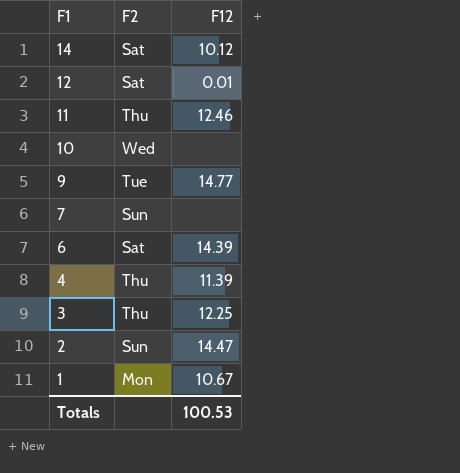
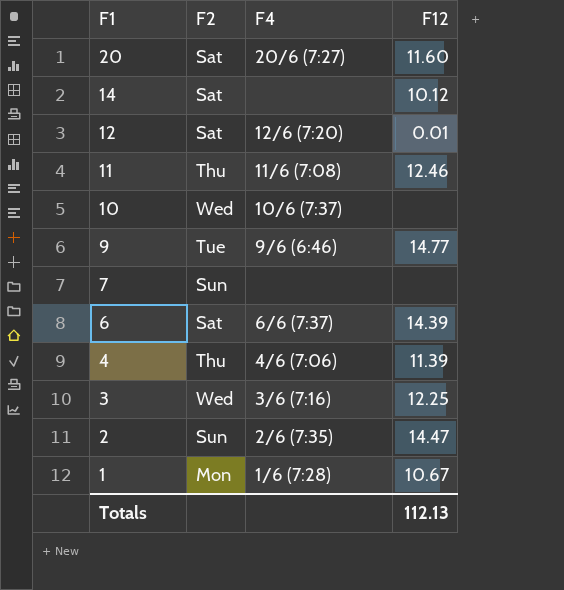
column F4 | position: none -> 3
row 20: none -> Sat | 20/6 (7:27) | 11.60
3 | F2: Thu -> Wed
Totals | F12: 100.53 -> 112.13

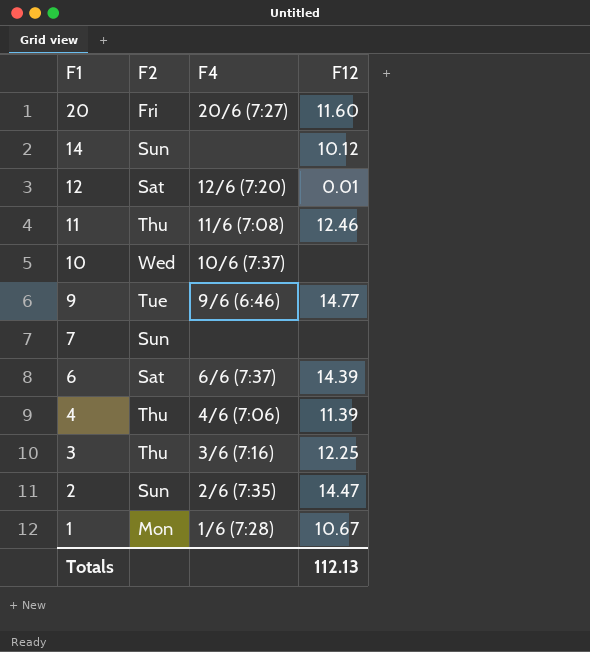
20 | F2: Sat -> Fri
14 | F2: Sat -> Sun
3 | F2: Wed -> Thu

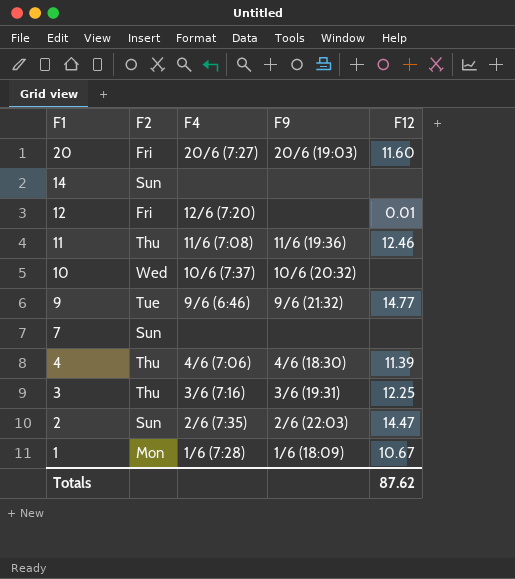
column F9 | position: none -> 4
row 6: Sat | 6/6 (7:37) | 14.39 -> none
14 | F12: 10.12 -> none
12 | F2: Sat -> Fri
Totals | F12: 112.13 -> 87.62

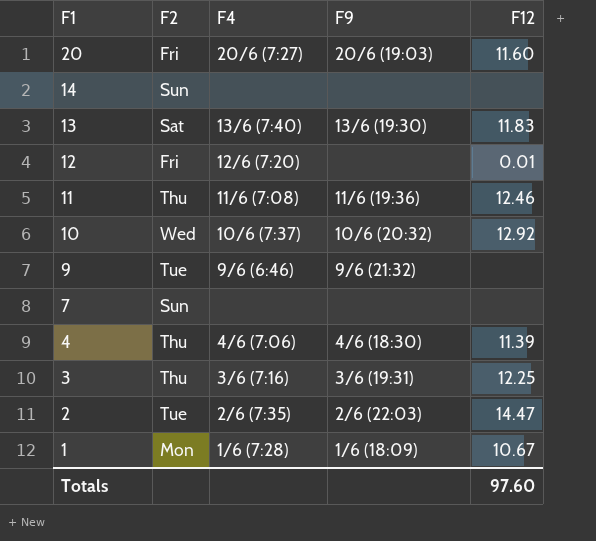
row 13: none -> Sat | 13/6 (7:40) | 13/6 (19:30) | 11.83
10 | F12: none -> 12.92
9 | F12: 14.77 -> none
2 | F2: Sun -> Tue
Totals | F12: 87.62 -> 97.60

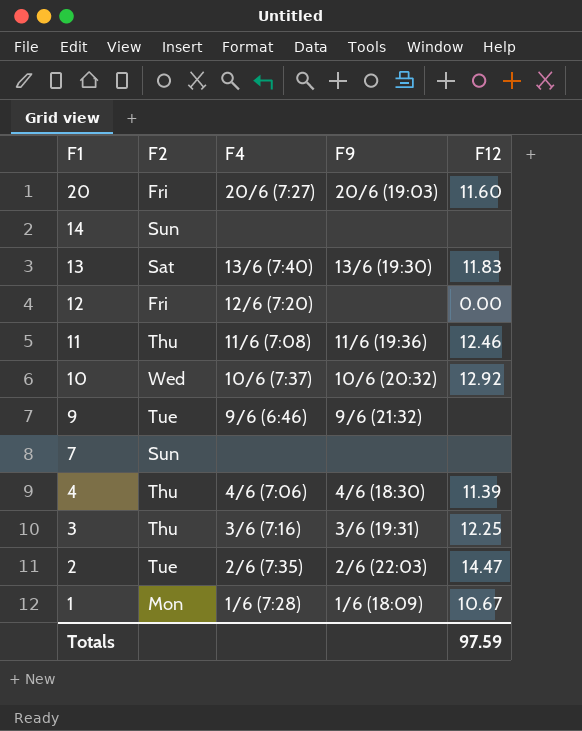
12 | F12: 0.01 -> 0.00
Totals | F12: 97.60 -> 97.59

